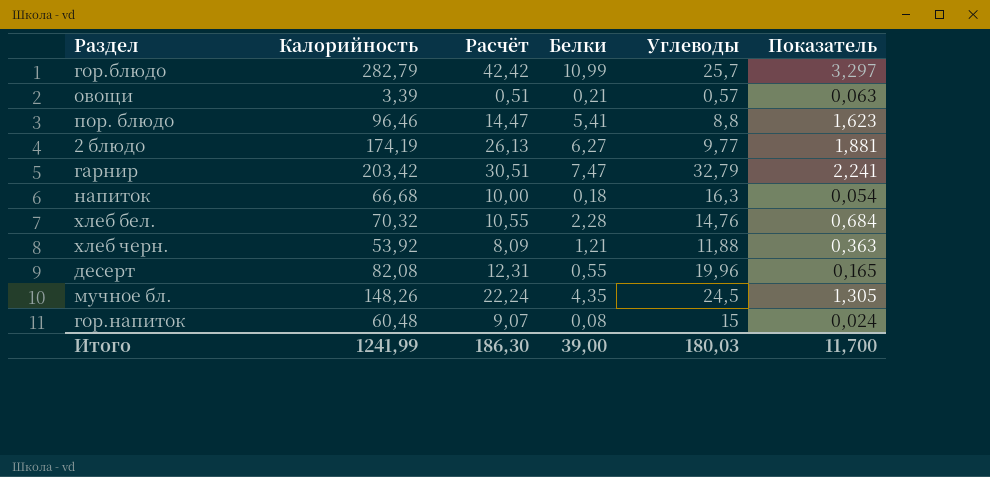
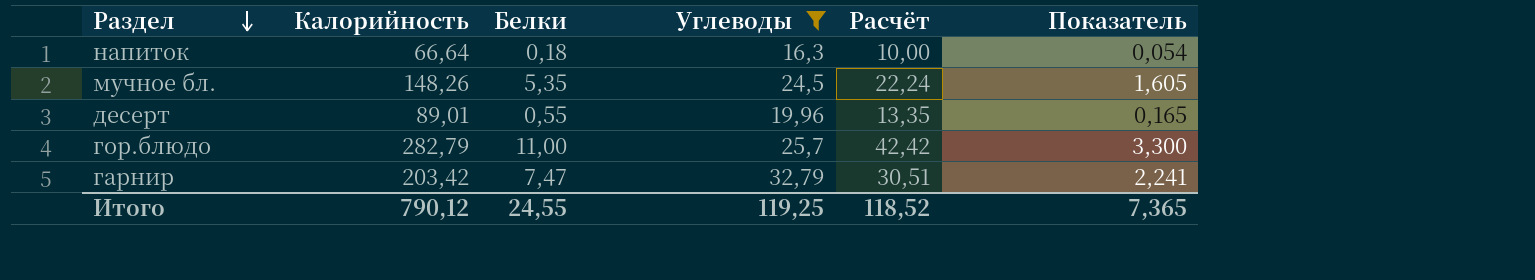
filter: none -> Углеводы >= 16,3
row order: none -> Раздел descending
column Расчёт | position: 3 -> 5
напиток | Калорийность: 66,68 -> 66,64
мучное бл. | Белки: 4,35 -> 5,35
мучное бл. | Показатель: 1,305 -> 1,605
десерт | Калорийность: 82,08 -> 89,01
десерт | Расчёт: 12,31 -> 13,35
гор.блюдо | Белки: 10,99 -> 11,00
гор.блюдо | Показатель: 3,297 -> 3,300
Итого | Калорийность: 1241,99 -> 790,12
Итого | Белки: 39,00 -> 24,55
Итого | Углеводы: 180,03 -> 119,25
Итого | Расчёт: 186,30 -> 118,52
Итого | Показатель: 11,700 -> 7,365

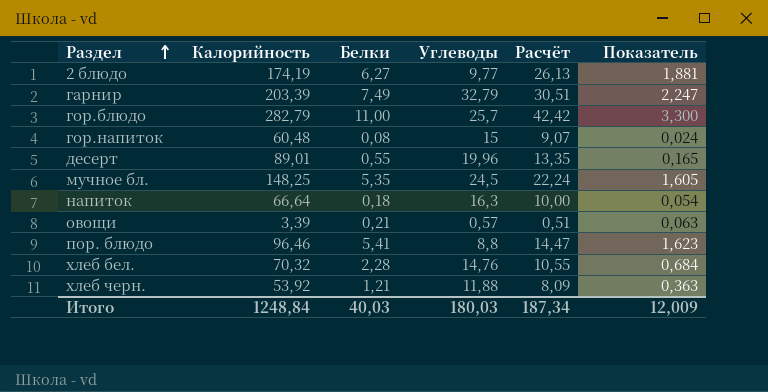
filter: Углеводы >= 16,3 -> none
row order: Раздел descending -> Раздел ascending
гарнир | Калорийность: 203,42 -> 203,39
гарнир | Белки: 7,47 -> 7,49
гарнир | Показатель: 2,241 -> 2,247
мучное бл. | Калорийность: 148,26 -> 148,25
Итого | Калорийность: 790,12 -> 1248,84
Итого | Белки: 24,55 -> 40,03
Итого | Углеводы: 119,25 -> 180,03
Итого | Расчёт: 118,52 -> 187,34
Итого | Показатель: 7,365 -> 12,009

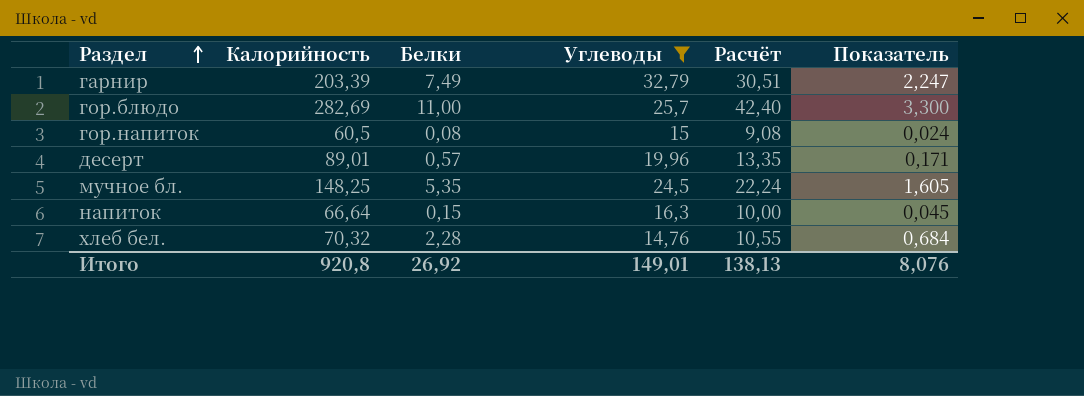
filter: none -> Углеводы >= 14,76
гор.блюдо | Калорийность: 282,79 -> 282,69
гор.блюдо | Расчёт: 42,42 -> 42,40
гор.напиток | Калорийность: 60,48 -> 60,5
гор.напиток | Расчёт: 9,07 -> 9,08
десерт | Белки: 0,55 -> 0,57
десерт | Показатель: 0,165 -> 0,171
напиток | Белки: 0,18 -> 0,15
напиток | Показатель: 0,054 -> 0,045
Итого | Калорийность: 1248,84 -> 920,8
Итого | Белки: 40,03 -> 26,92
Итого | Углеводы: 180,03 -> 149,01
Итого | Расчёт: 187,34 -> 138,13
Итого | Показатель: 12,009 -> 8,076

